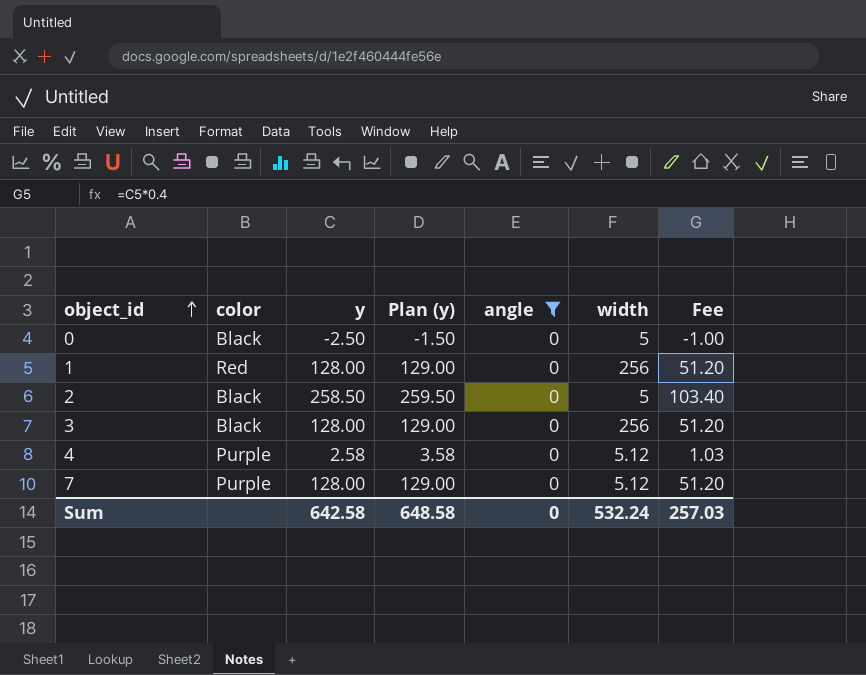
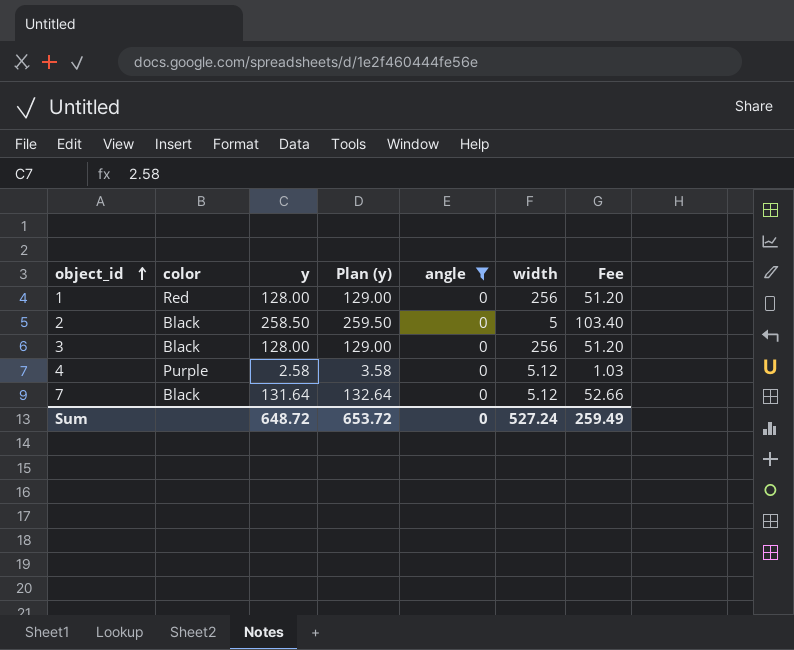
row 0: Black | -2.50 | -1.50 | 0 | 5 | -1.00 -> none
7 | color: Purple -> Black
7 | y: 128.00 -> 131.64
7 | Plan (y): 129.00 -> 132.64
7 | Fee: 51.20 -> 52.66
Sum | y: 642.58 -> 648.72
Sum | Plan (y): 648.58 -> 653.72
Sum | width: 532.24 -> 527.24
Sum | Fee: 257.03 -> 259.49

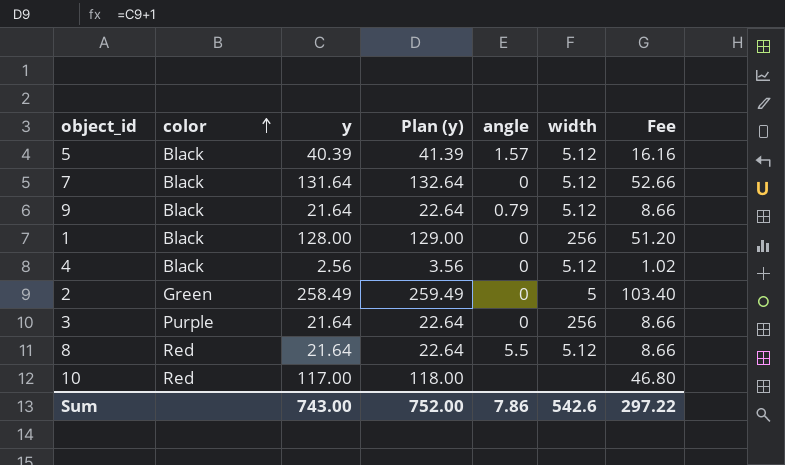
filter: angle = 0 -> none
row order: object_id ascending -> color ascending
1 | color: Red -> Black
4 | color: Purple -> Black
4 | y: 2.58 -> 2.56
4 | Plan (y): 3.58 -> 3.56
4 | Fee: 1.03 -> 1.02
2 | color: Black -> Green
2 | y: 258.50 -> 258.49
2 | Plan (y): 259.50 -> 259.49
3 | color: Black -> Purple
3 | y: 128.00 -> 21.64
3 | Plan (y): 129.00 -> 22.64
3 | Fee: 51.20 -> 8.66
Sum | y: 648.72 -> 743.00
Sum | Plan (y): 653.72 -> 752.00
Sum | angle: 0 -> 7.86
Sum | width: 527.24 -> 542.6
Sum | Fee: 259.49 -> 297.22

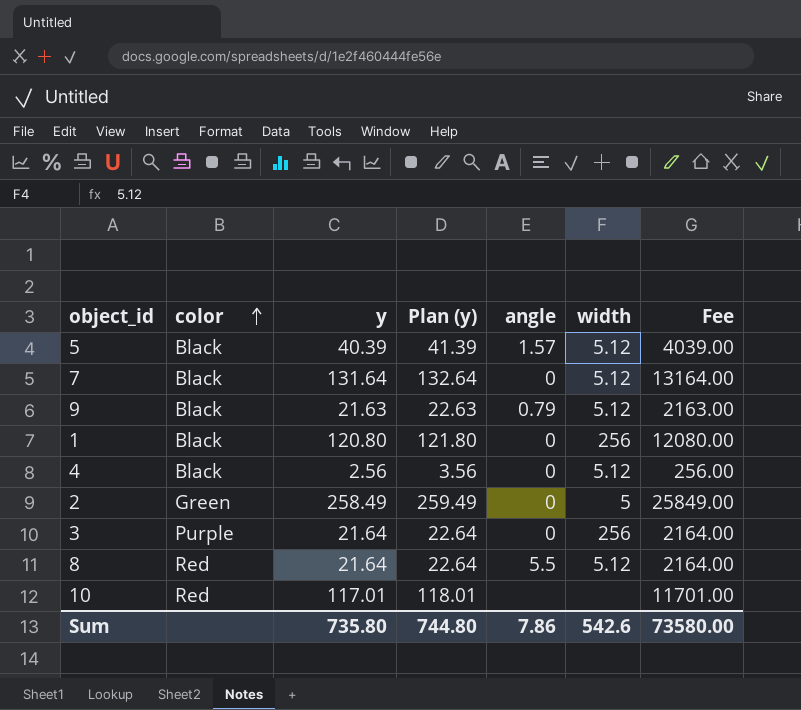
column Fee | formula: [y] * 0.4 -> [y] * 100
9 | y: 21.64 -> 21.63
9 | Plan (y): 22.64 -> 22.63
1 | y: 128.00 -> 120.80
1 | Plan (y): 129.00 -> 121.80
10 | y: 117.00 -> 117.01
10 | Plan (y): 118.00 -> 118.01
Sum | y: 743.00 -> 735.80
Sum | Plan (y): 752.00 -> 744.80
Sum | Fee: 297.22 -> 73580.00

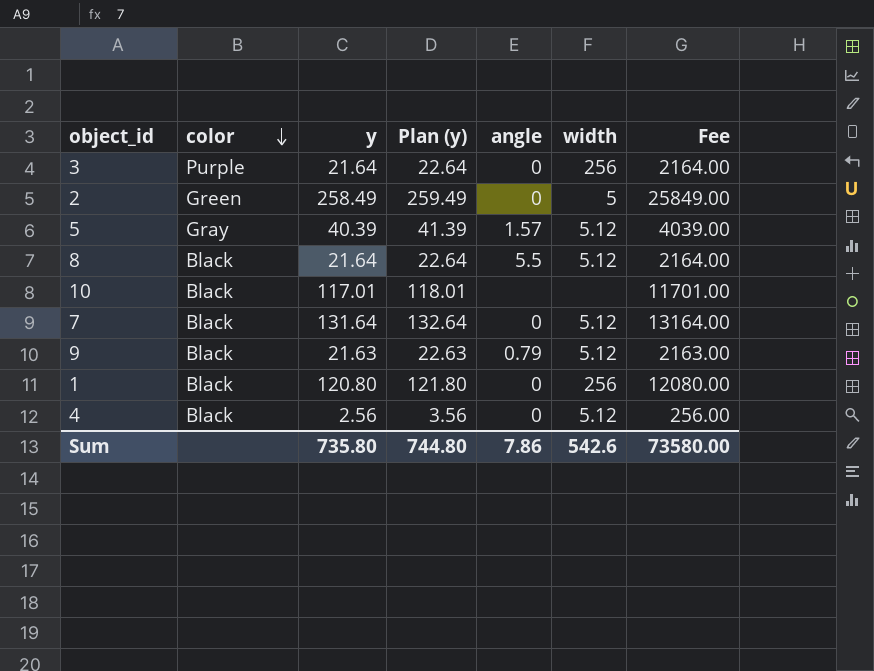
row order: color ascending -> color descending
5 | color: Black -> Gray
8 | color: Red -> Black
10 | color: Red -> Black

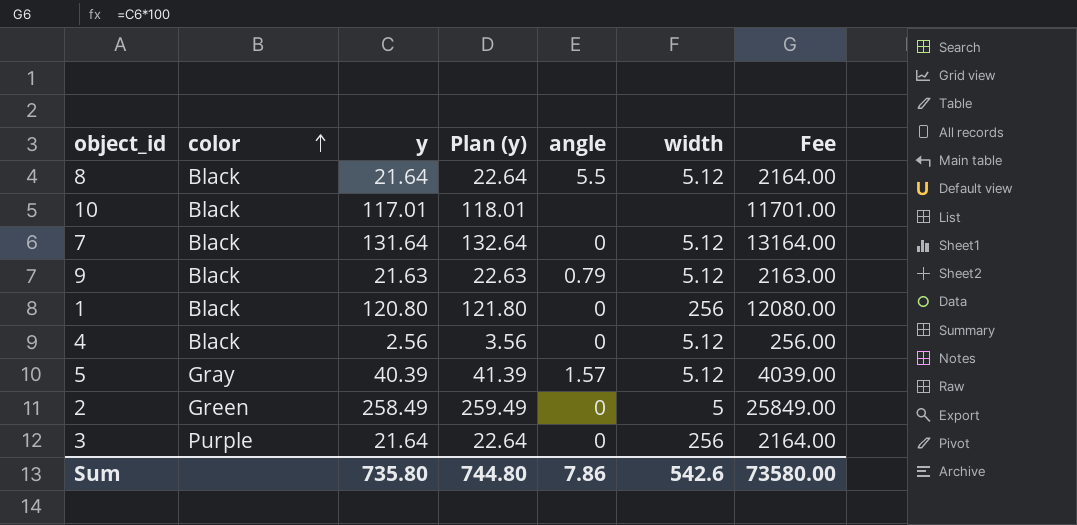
row order: color descending -> color ascending

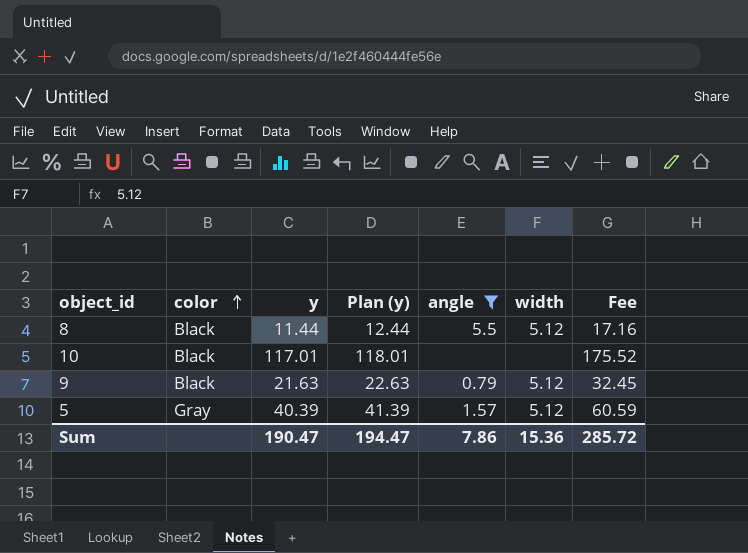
filter: none -> angle != 0
column Fee | formula: [y] * 100 -> [y] * 1.5
8 | y: 21.64 -> 11.44
8 | Plan (y): 22.64 -> 12.44
Sum | y: 735.80 -> 190.47
Sum | Plan (y): 744.80 -> 194.47
Sum | width: 542.6 -> 15.36
Sum | Fee: 73580.00 -> 285.72

